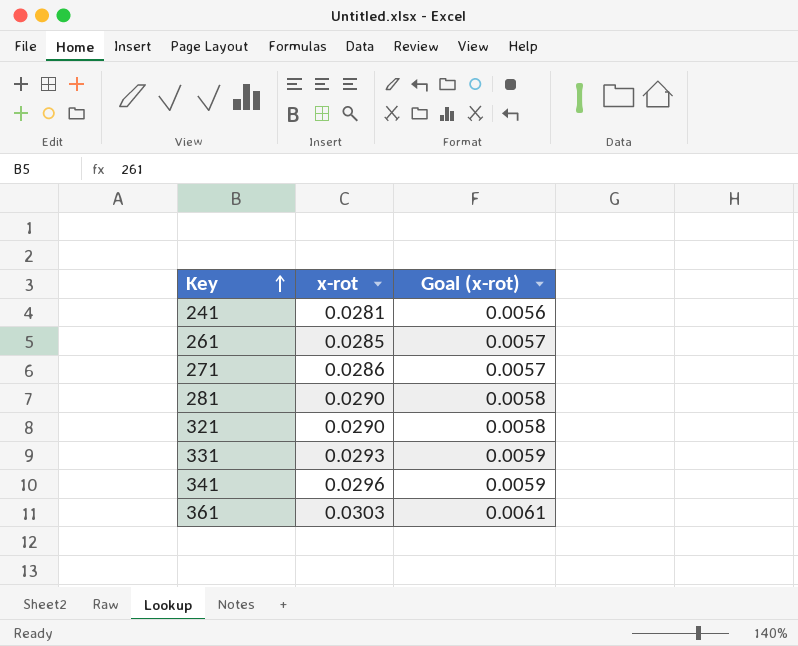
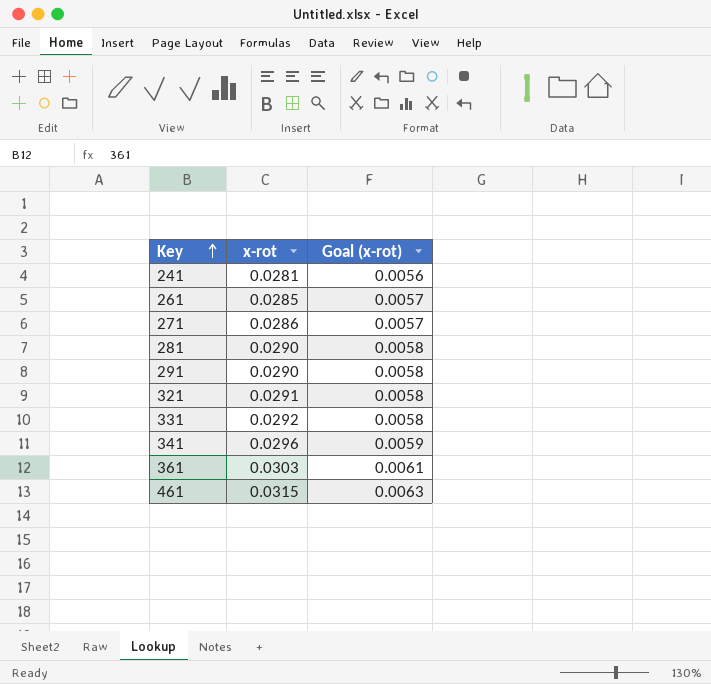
row 291: none -> 0.0290 | 0.0058
321 | x-rot: 0.0290 -> 0.0291
331 | x-rot: 0.0293 -> 0.0292
331 | Goal (x-rot): 0.0059 -> 0.0058
row 461: none -> 0.0315 | 0.0063

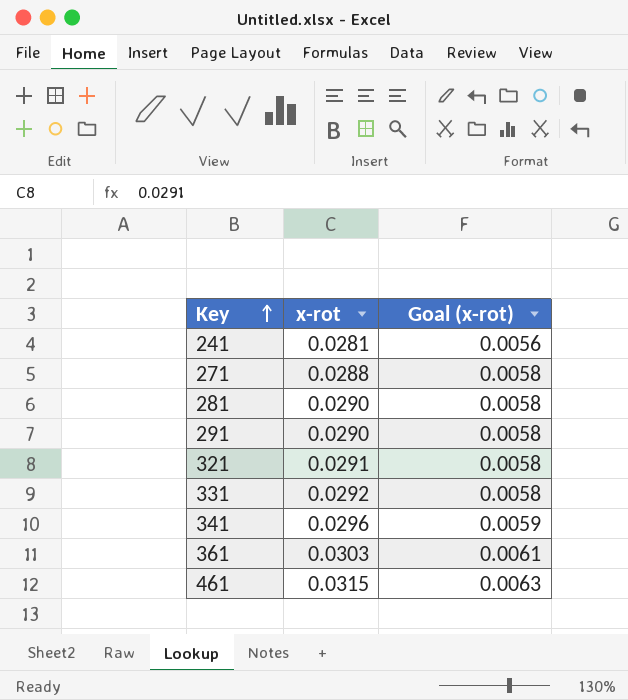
row 261: 0.0285 | 0.0057 -> none
271 | x-rot: 0.0286 -> 0.0288
271 | Goal (x-rot): 0.0057 -> 0.0058

